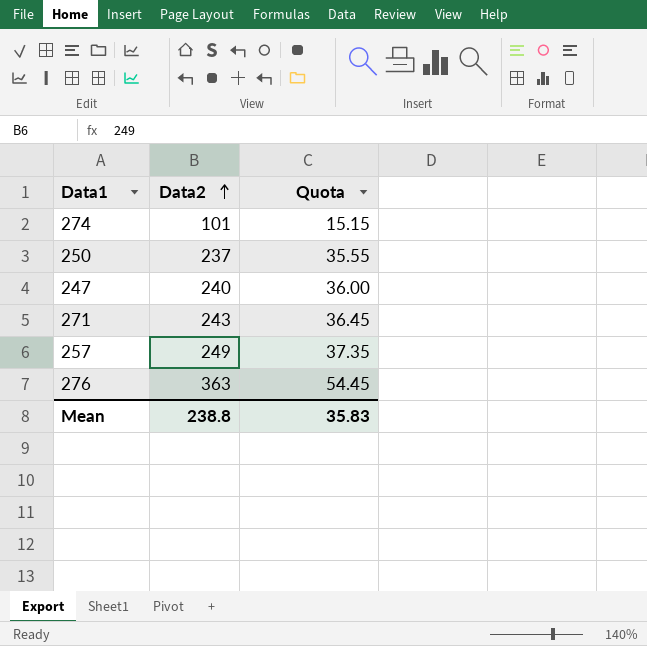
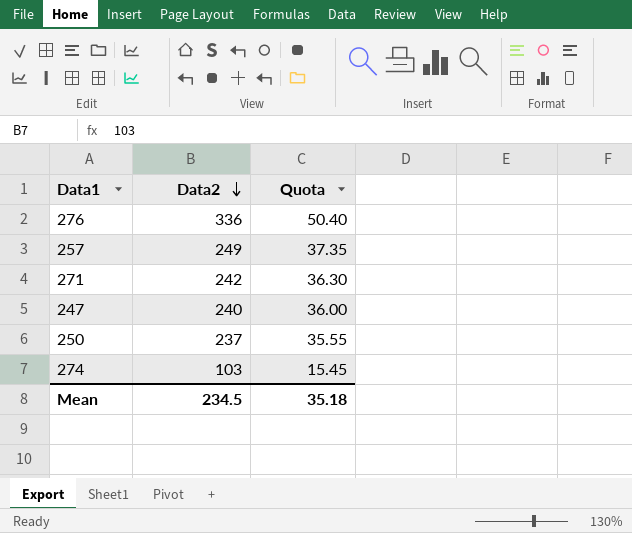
row order: Data2 ascending -> Data2 descending
276 | Data2: 363 -> 336
276 | Quota: 54.45 -> 50.40
271 | Data2: 243 -> 242
271 | Quota: 36.45 -> 36.30
274 | Data2: 101 -> 103
274 | Quota: 15.15 -> 15.45
Mean | Data2: 238.8 -> 234.5
Mean | Quota: 35.83 -> 35.18

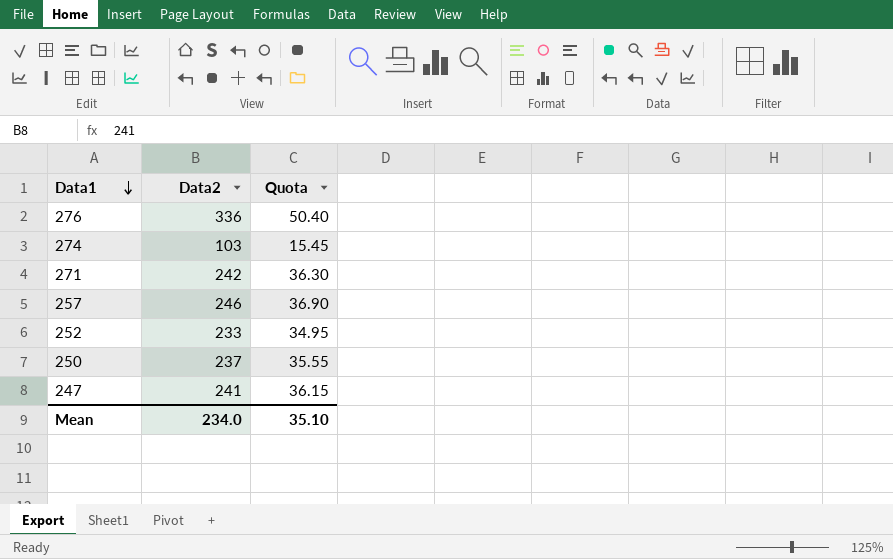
row order: Data2 descending -> Data1 descending
257 | Data2: 249 -> 246
257 | Quota: 37.35 -> 36.90
row 252: none -> 233 | 34.95
247 | Data2: 240 -> 241
247 | Quota: 36.00 -> 36.15
Mean | Data2: 234.5 -> 234.0
Mean | Quota: 35.18 -> 35.10

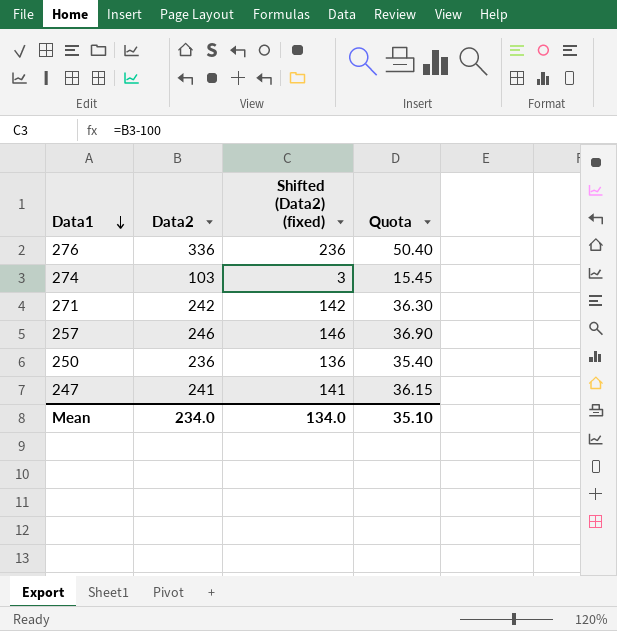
column Shifted (Data2) (fixed) | formula: none -> [Data2] - 100
row 252: 233 | 34.95 -> none
250 | Data2: 237 -> 236
250 | Quota: 35.55 -> 35.40

